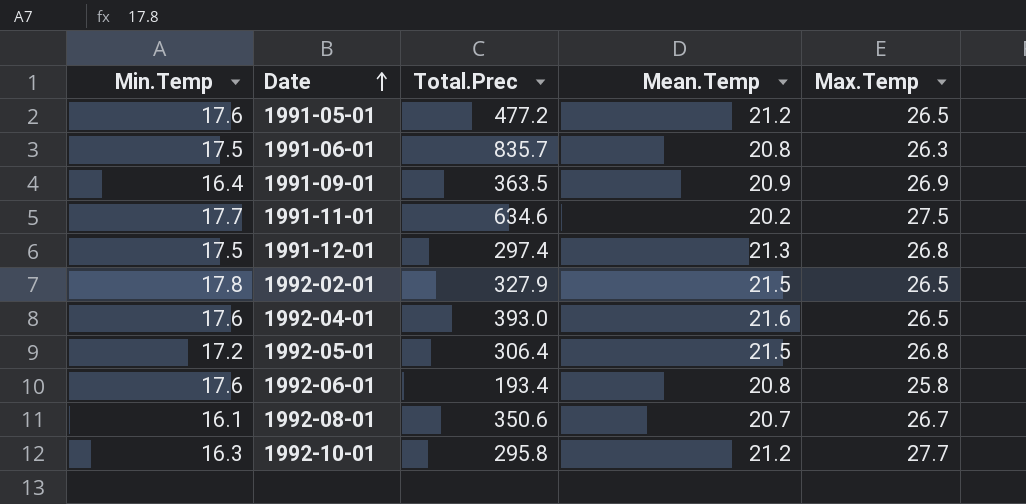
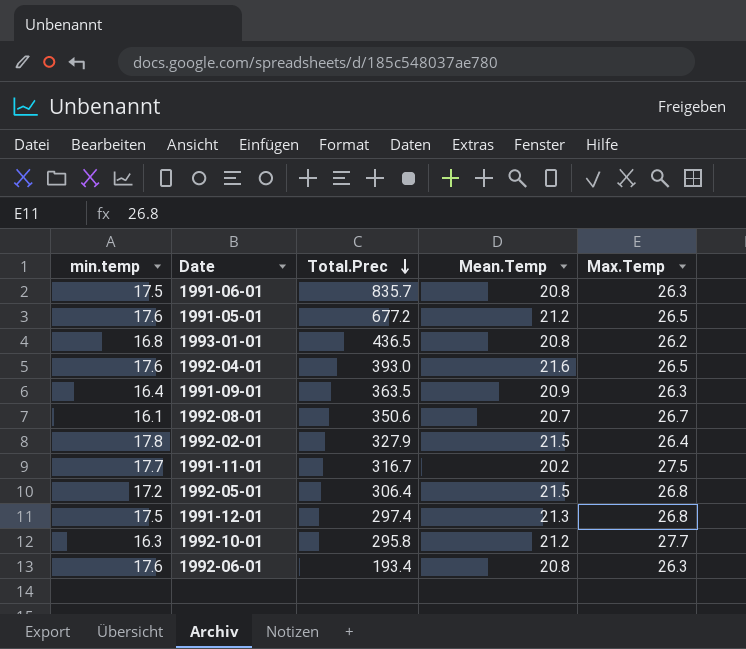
row order: Date ascending -> Total.Prec descending
column name: Min.Temp -> min.temp
1991-05-01 | Total.Prec: 477.2 -> 677.2
row 1993-01-01: none -> 16.8 | 436.5 | 20.8 | 26.2
1991-09-01 | Max.Temp: 26.9 -> 26.3
1992-02-01 | Max.Temp: 26.5 -> 26.4
1991-11-01 | Total.Prec: 634.6 -> 316.7
1992-06-01 | Max.Temp: 25.8 -> 26.3

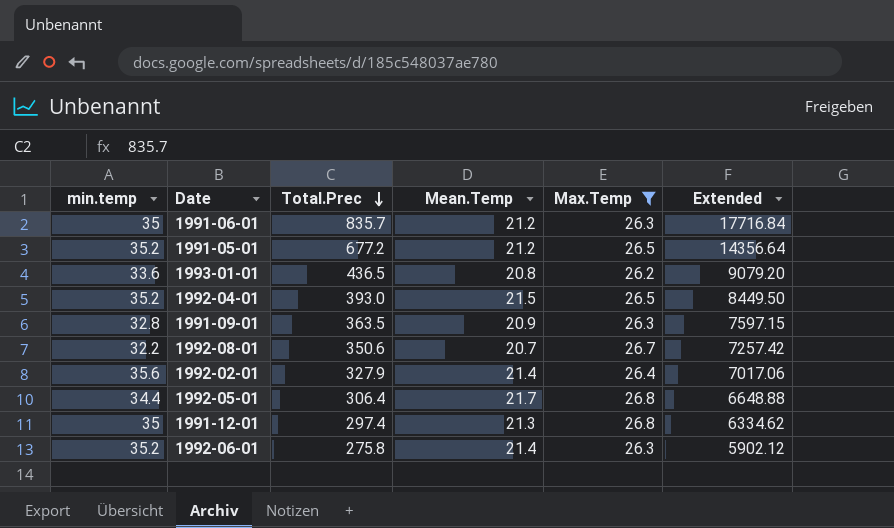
filter: none -> Max.Temp <= 26.8
column Extended | formula: none -> [Total.Prec] * [Mean.Temp]
1991-06-01 | min.temp: 17.5 -> 35
1991-06-01 | Mean.Temp: 20.8 -> 21.2
1991-05-01 | min.temp: 17.6 -> 35.2
1993-01-01 | min.temp: 16.8 -> 33.6
1992-04-01 | min.temp: 17.6 -> 35.2
1992-04-01 | Mean.Temp: 21.6 -> 21.5
1991-09-01 | min.temp: 16.4 -> 32.8
1992-08-01 | min.temp: 16.1 -> 32.2
1992-02-01 | min.temp: 17.8 -> 35.6
1992-02-01 | Mean.Temp: 21.5 -> 21.4
1992-05-01 | min.temp: 17.2 -> 34.4
1992-05-01 | Mean.Temp: 21.5 -> 21.7
1991-12-01 | min.temp: 17.5 -> 35
1992-06-01 | min.temp: 17.6 -> 35.2
1992-06-01 | Total.Prec: 193.4 -> 275.8
1992-06-01 | Mean.Temp: 20.8 -> 21.4

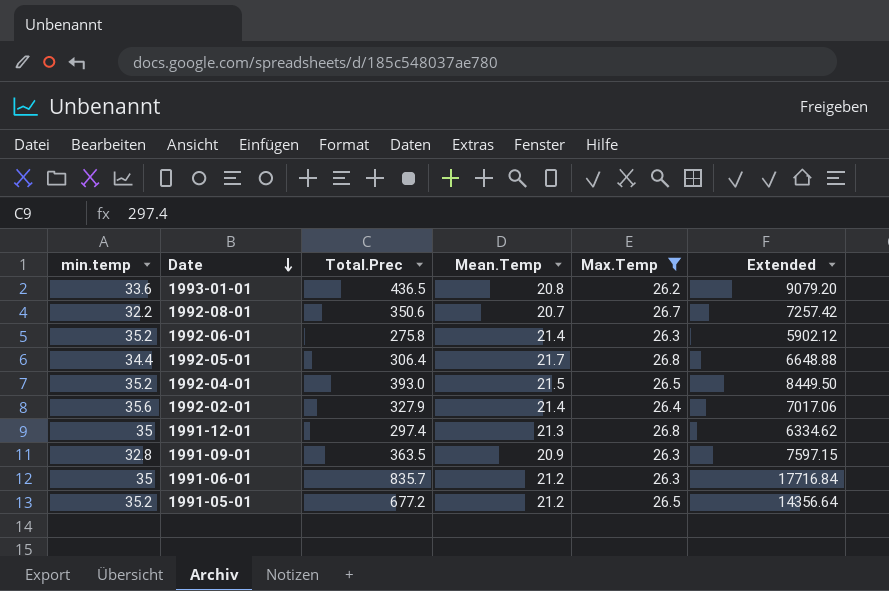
row order: Total.Prec descending -> Date descending

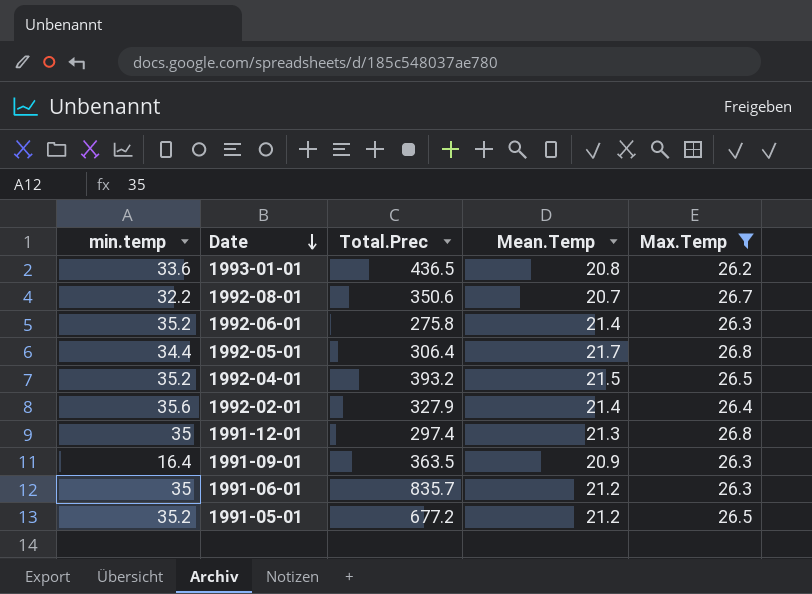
column Extended | formula: [Total.Prec] * [Mean.Temp] -> none
1992-04-01 | Total.Prec: 393.0 -> 393.2
1991-09-01 | min.temp: 32.8 -> 16.4

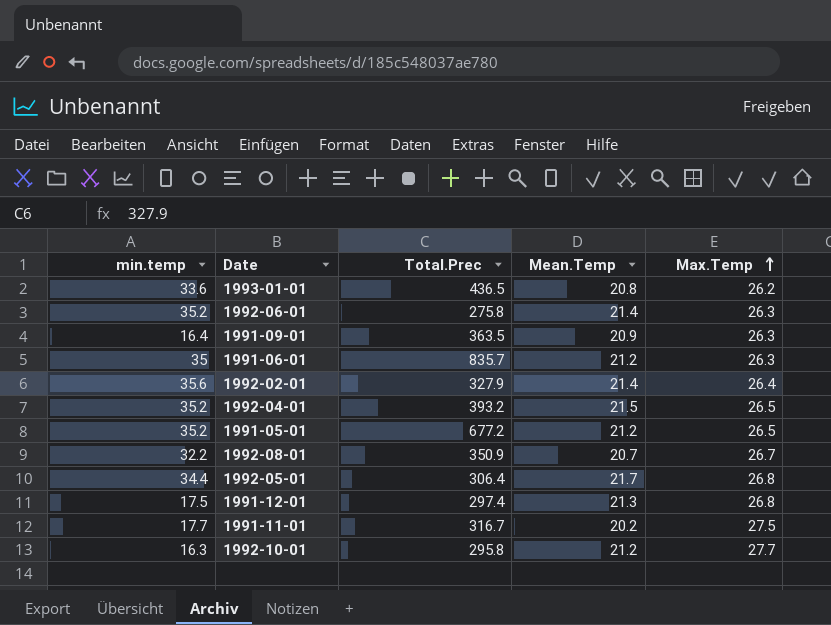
filter: Max.Temp <= 26.8 -> none
row order: Date descending -> Max.Temp ascending
1992-08-01 | Total.Prec: 350.6 -> 350.9
1991-12-01 | min.temp: 35 -> 17.5

